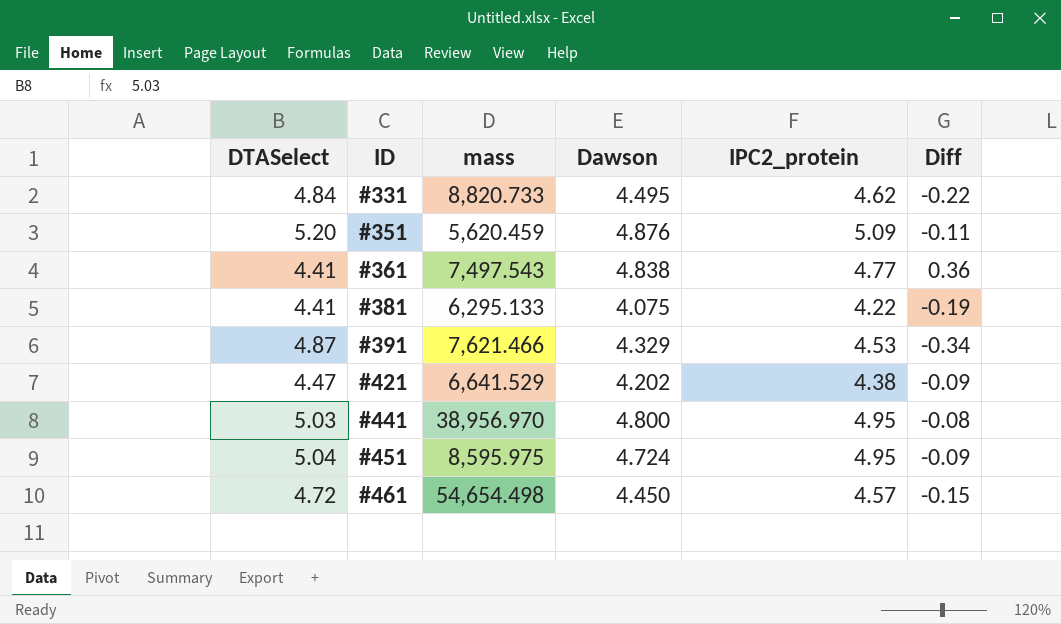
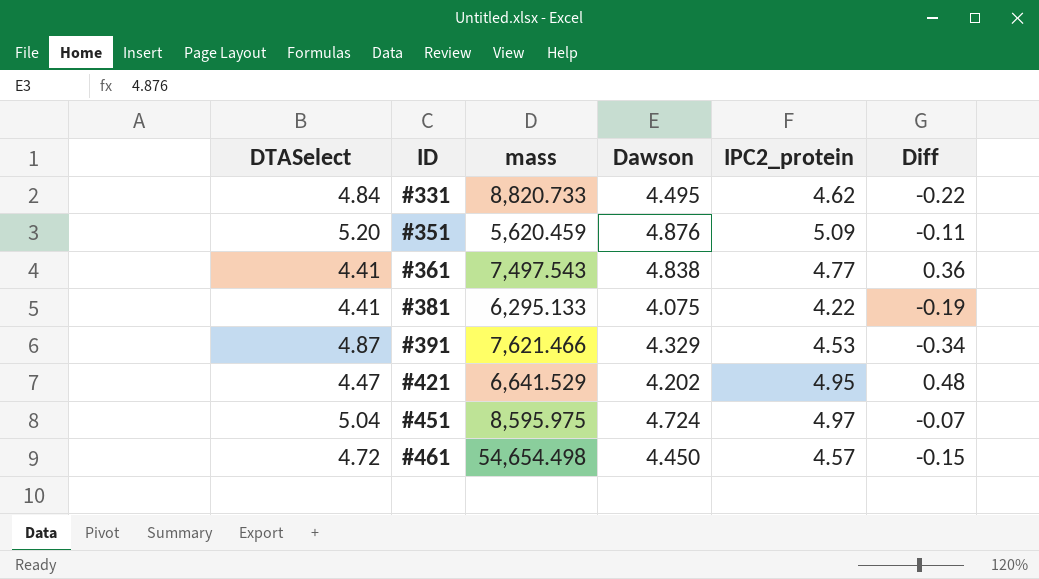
row #441: 5.03 | 38,956.970 | 4.800 | 4.95 | -0.08 -> none
#421 | IPC2_protein: 4.38 -> 4.95
#421 | Diff: -0.09 -> 0.48
#451 | IPC2_protein: 4.95 -> 4.97
#451 | Diff: -0.09 -> -0.07

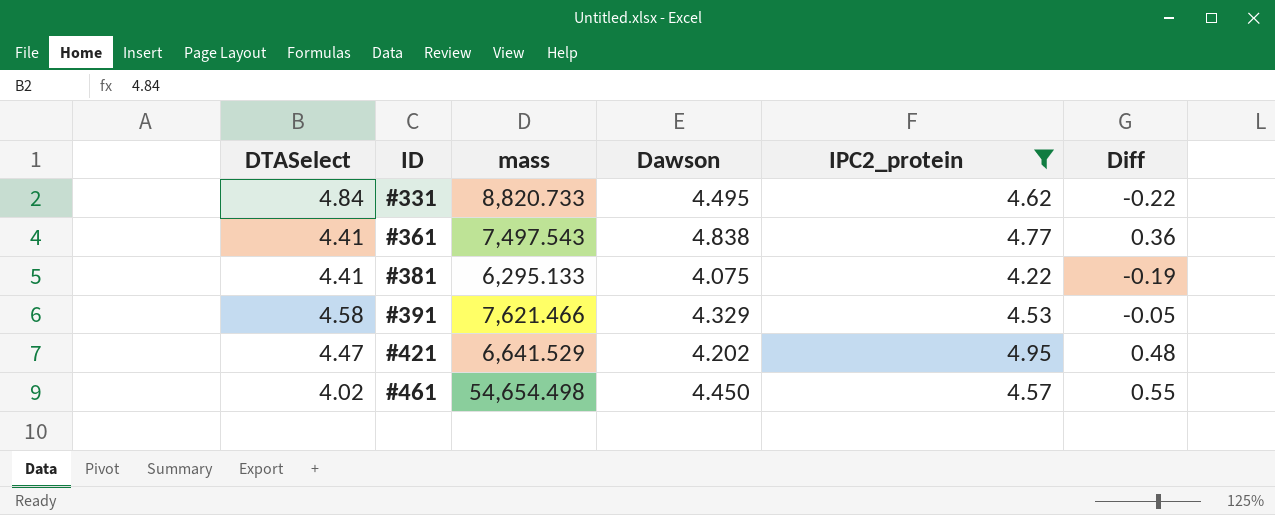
filter: none -> IPC2_protein <= 4.95
#391 | DTASelect: 4.87 -> 4.58
#391 | Diff: -0.34 -> -0.05
#461 | DTASelect: 4.72 -> 4.02
#461 | Diff: -0.15 -> 0.55

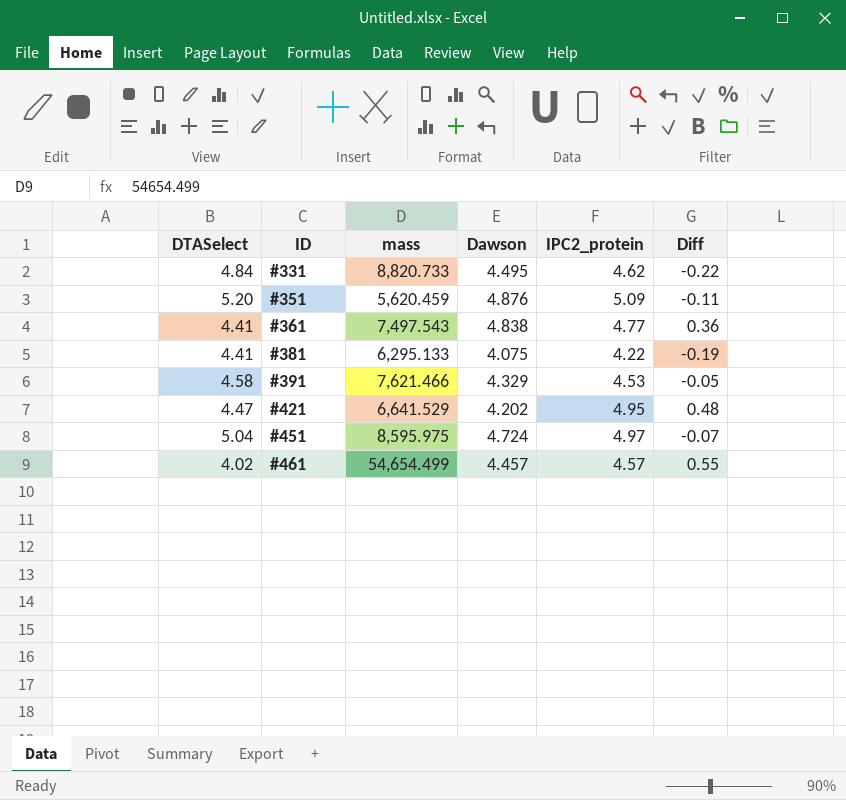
filter: IPC2_protein <= 4.95 -> none
#461 | mass: 54,654.498 -> 54,654.499
#461 | Dawson: 4.450 -> 4.457

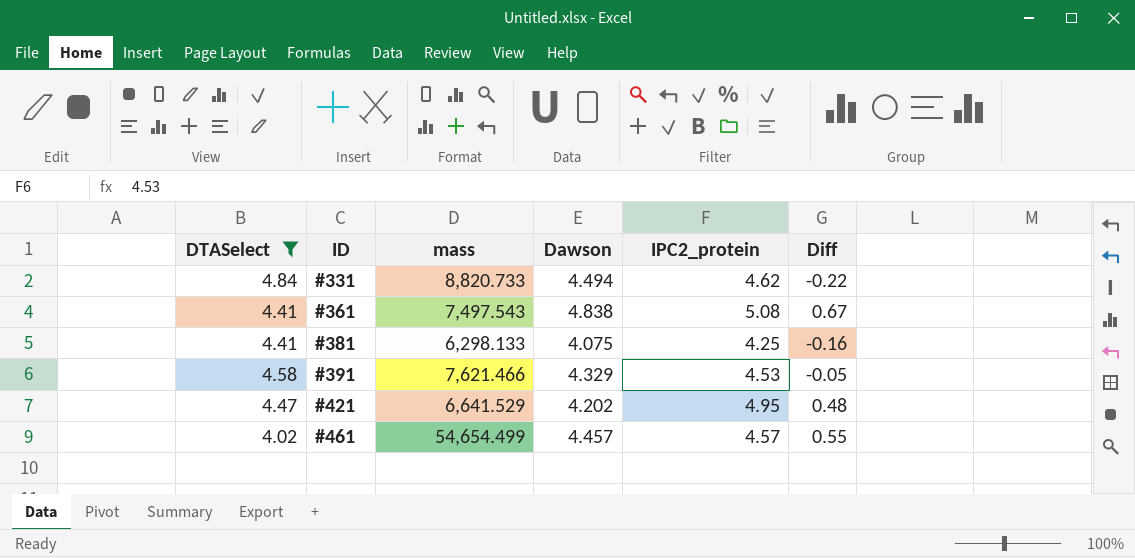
filter: none -> DTASelect <= 4.84
#331 | Dawson: 4.495 -> 4.494
#361 | IPC2_protein: 4.77 -> 5.08
#361 | Diff: 0.36 -> 0.67
#381 | mass: 6,295.133 -> 6,298.133
#381 | IPC2_protein: 4.22 -> 4.25
#381 | Diff: -0.19 -> -0.16

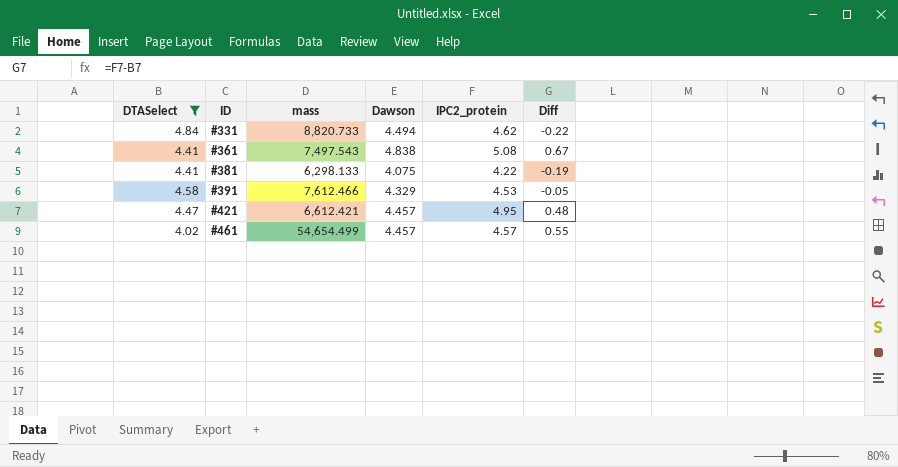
#381 | IPC2_protein: 4.25 -> 4.22
#381 | Diff: -0.16 -> -0.19
#391 | mass: 7,621.466 -> 7,612.466
#421 | mass: 6,641.529 -> 6,612.421
#421 | Dawson: 4.202 -> 4.457

